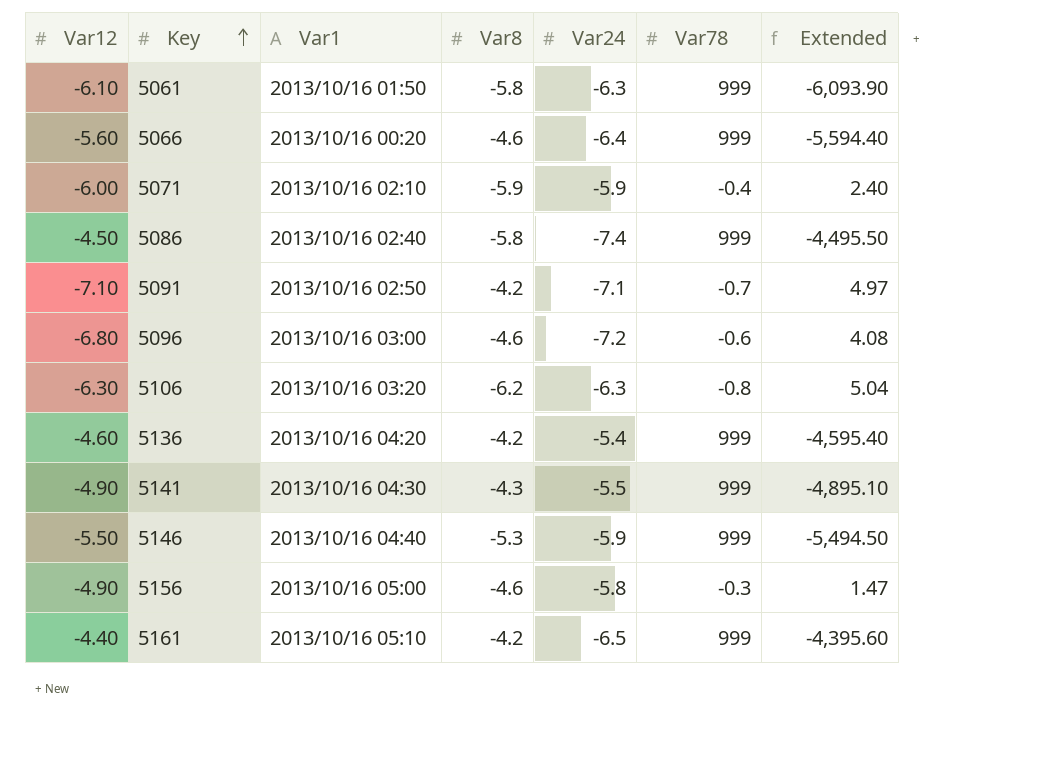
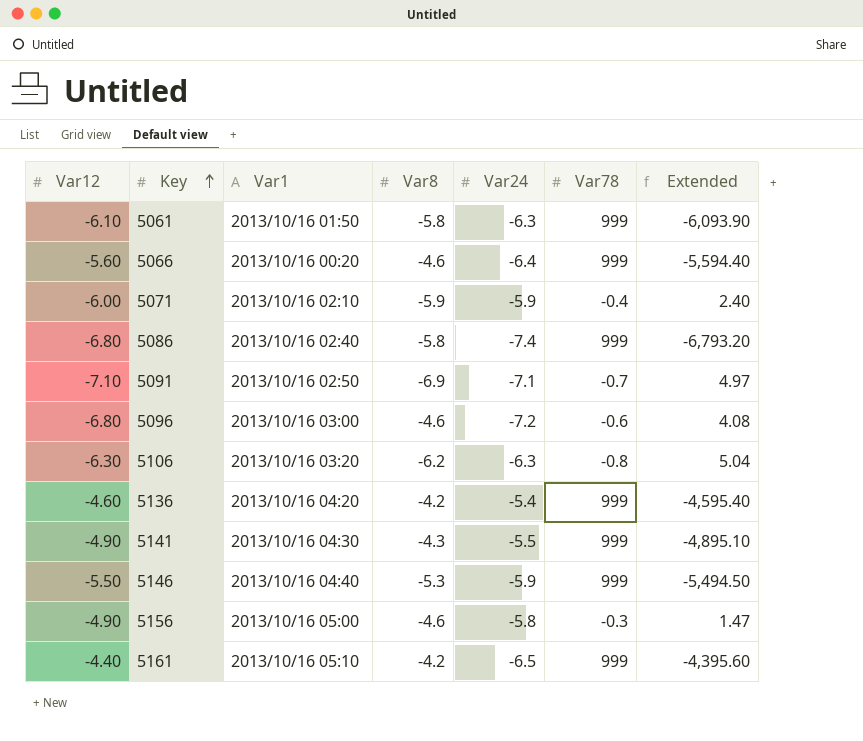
5086 | Var12: -4.50 -> -6.80
5086 | Extended: -4,495.50 -> -6,793.20
5091 | Var8: -4.2 -> -6.9

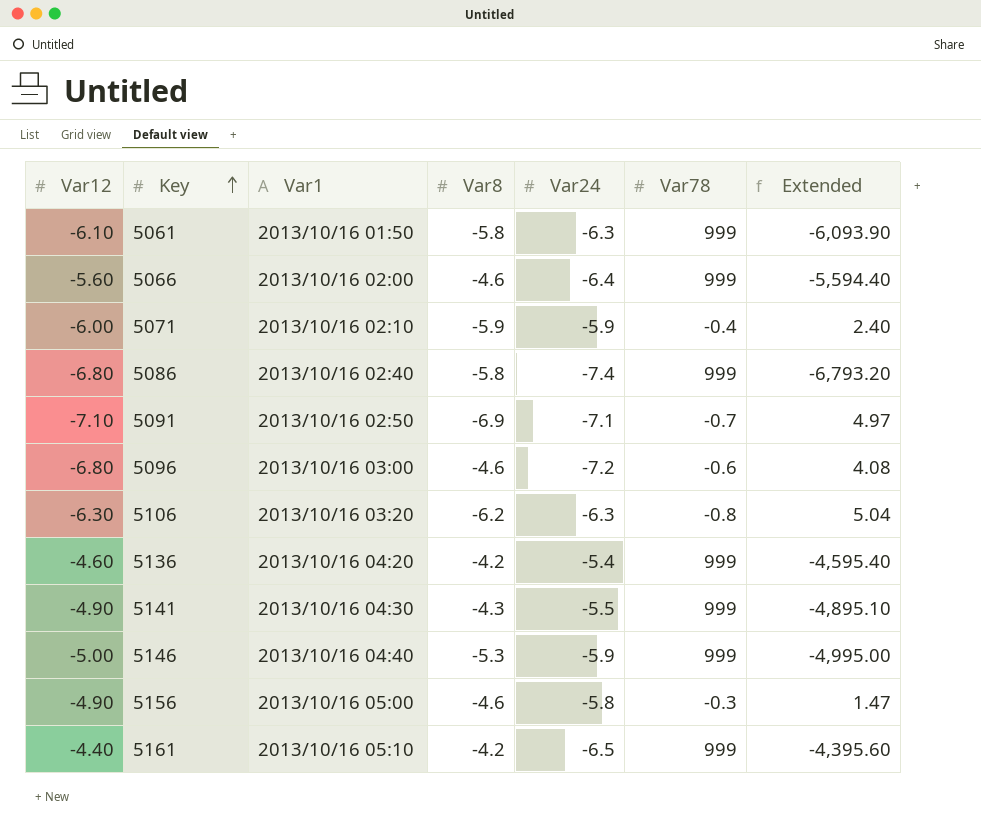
5066 | Var1: 2013/10/16 00:20 -> 2013/10/16 02:00
5146 | Var12: -5.50 -> -5.00
5146 | Extended: -5,494.50 -> -4,995.00

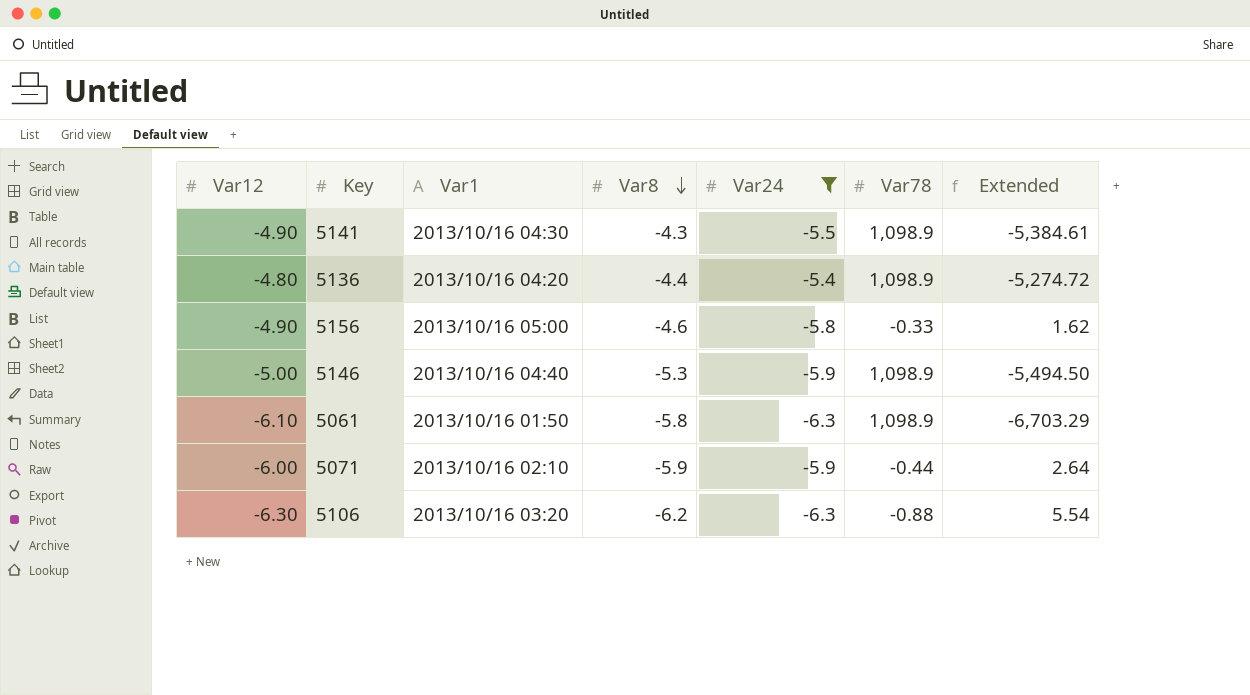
filter: none -> Var24 >= -6.3
row order: Key ascending -> Var8 descending
5141 | Var78: 999 -> 1,098.9
5141 | Extended: -4,895.10 -> -5,384.61
5136 | Var12: -4.60 -> -4.80
5136 | Var8: -4.2 -> -4.4
5136 | Var78: 999 -> 1,098.9
5136 | Extended: -4,595.40 -> -5,274.72
5156 | Var78: -0.3 -> -0.33
5156 | Extended: 1.47 -> 1.62
5146 | Var78: 999 -> 1,098.9
5146 | Extended: -4,995.00 -> -5,494.50
5061 | Var78: 999 -> 1,098.9
5061 | Extended: -6,093.90 -> -6,703.29
5071 | Var78: -0.4 -> -0.44
5071 | Extended: 2.40 -> 2.64
5106 | Var78: -0.8 -> -0.88
5106 | Extended: 5.04 -> 5.54

